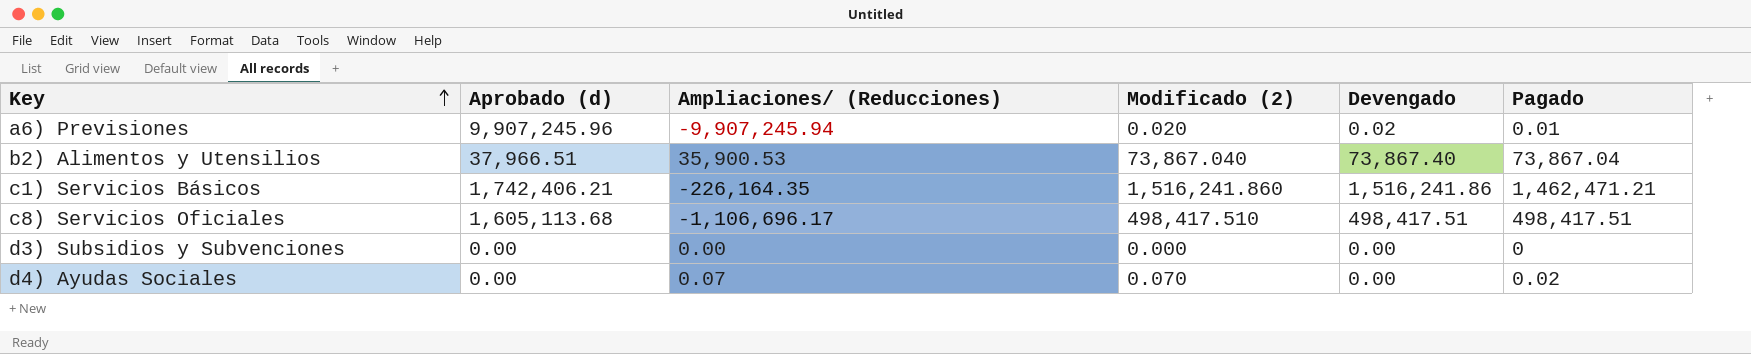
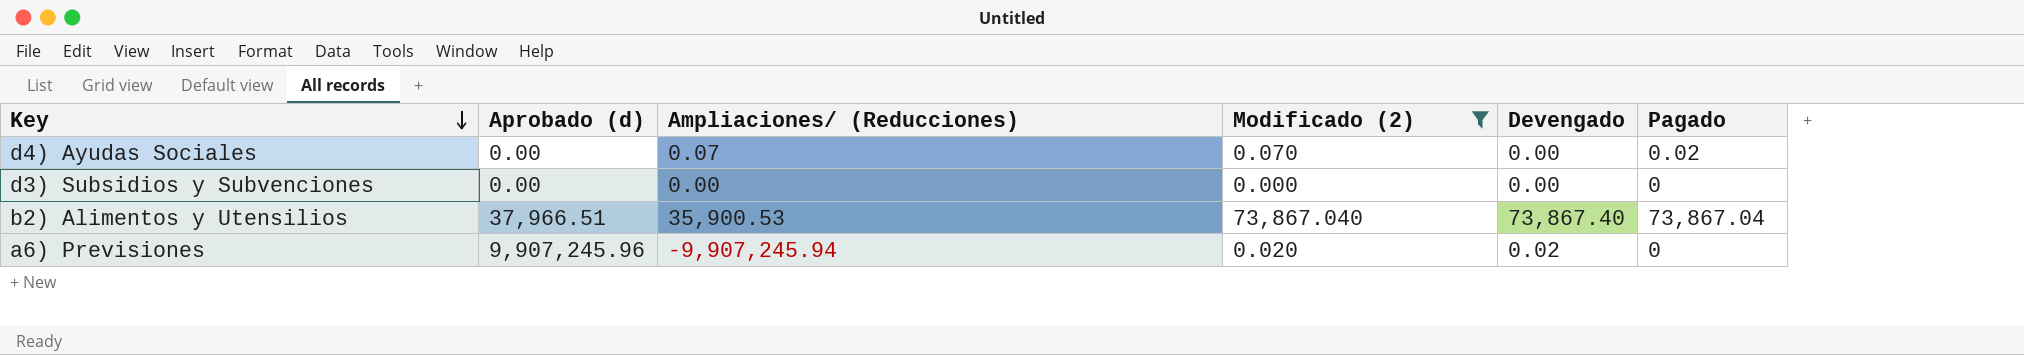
filter: none -> Modificado (2) <= 73,867.040
row order: Key ascending -> Key descending
a6) Previsiones | Pagado: 0.01 -> 0

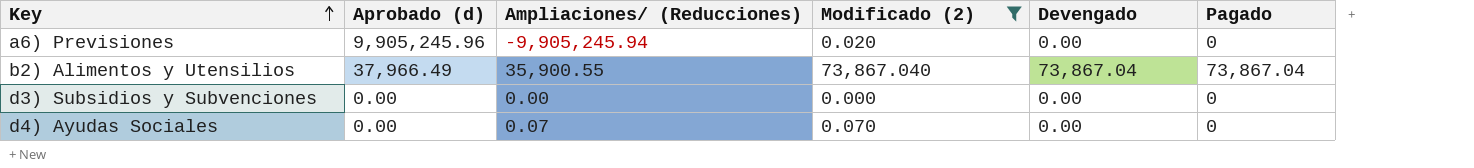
row order: Key descending -> Key ascending
a6) Previsiones | Aprobado (d): 9,907,245.96 -> 9,905,245.96
a6) Previsiones | Ampliaciones/ (Reducciones): -9,907,245.94 -> -9,905,245.94
a6) Previsiones | Devengado: 0.02 -> 0.00
b2) Alimentos y Utensilios | Aprobado (d): 37,966.51 -> 37,966.49
b2) Alimentos y Utensilios | Ampliaciones/ (Reducciones): 35,900.53 -> 35,900.55
b2) Alimentos y Utensilios | Devengado: 73,867.40 -> 73,867.04
d4) Ayudas Sociales | Pagado: 0.02 -> 0

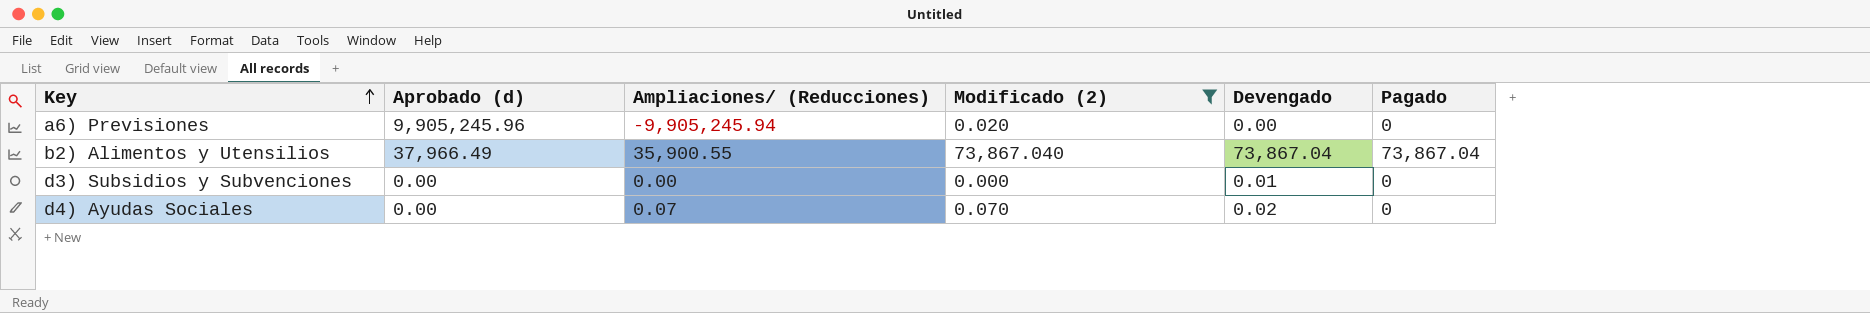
d3) Subsidios y Subvenciones | Devengado: 0.00 -> 0.01
d4) Ayudas Sociales | Devengado: 0.00 -> 0.02

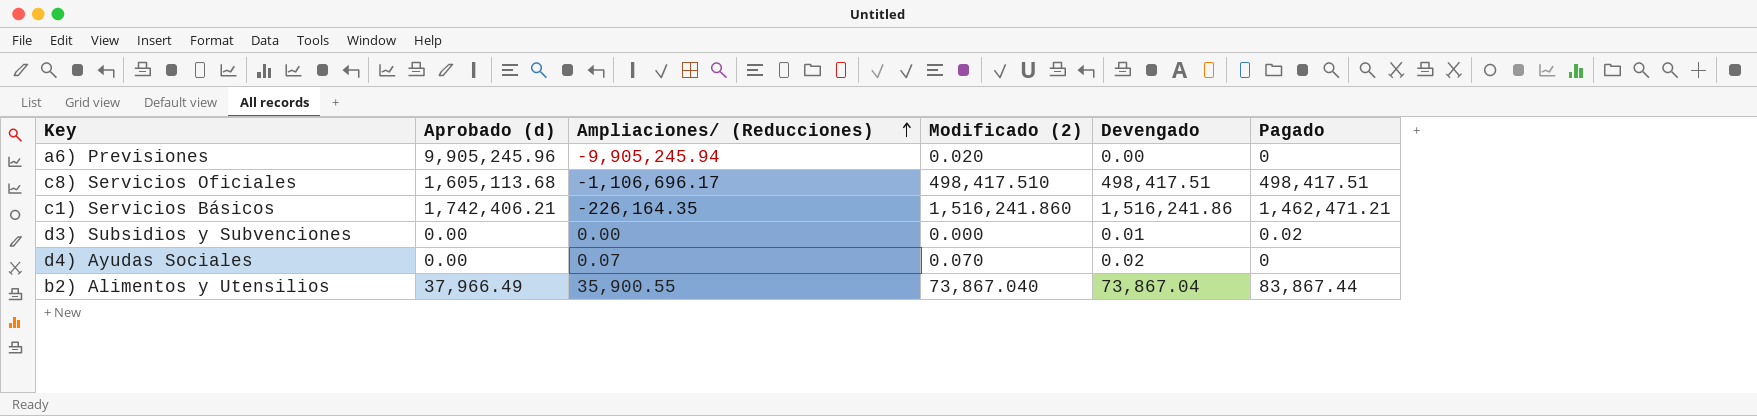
filter: Modificado (2) <= 73,867.040 -> none
row order: Key ascending -> Ampliaciones/ (Reducciones) ascending
d3) Subsidios y Subvenciones | Pagado: 0 -> 0.02
b2) Alimentos y Utensilios | Pagado: 73,867.04 -> 83,867.44

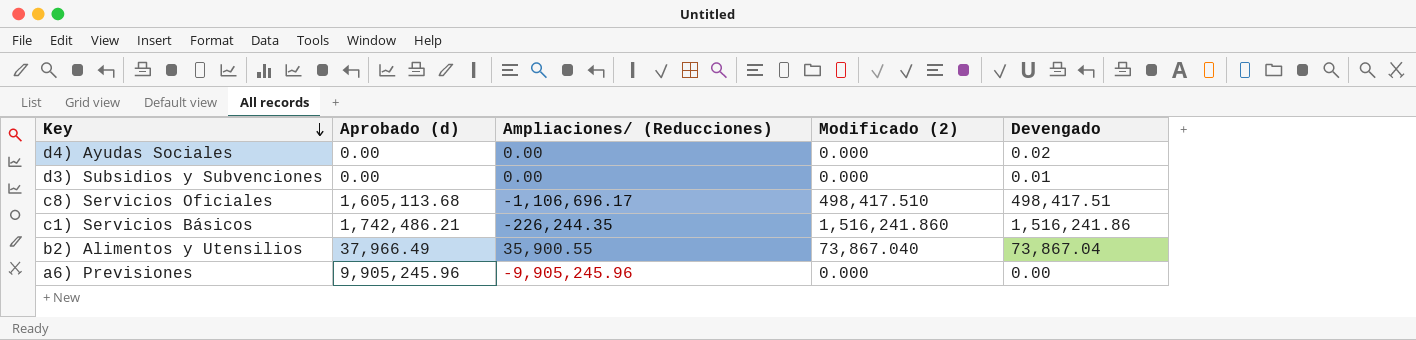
row order: Ampliaciones/ (Reducciones) ascending -> Key descending
column Pagado | position: 6 -> none
d4) Ayudas Sociales | Ampliaciones/ (Reducciones): 0.07 -> 0.00
d4) Ayudas Sociales | Modificado (2): 0.070 -> 0.000
c1) Servicios Básicos | Aprobado (d): 1,742,406.21 -> 1,742,486.21
c1) Servicios Básicos | Ampliaciones/ (Reducciones): -226,164.35 -> -226,244.35
a6) Previsiones | Ampliaciones/ (Reducciones): -9,905,245.94 -> -9,905,245.96
a6) Previsiones | Modificado (2): 0.020 -> 0.000

